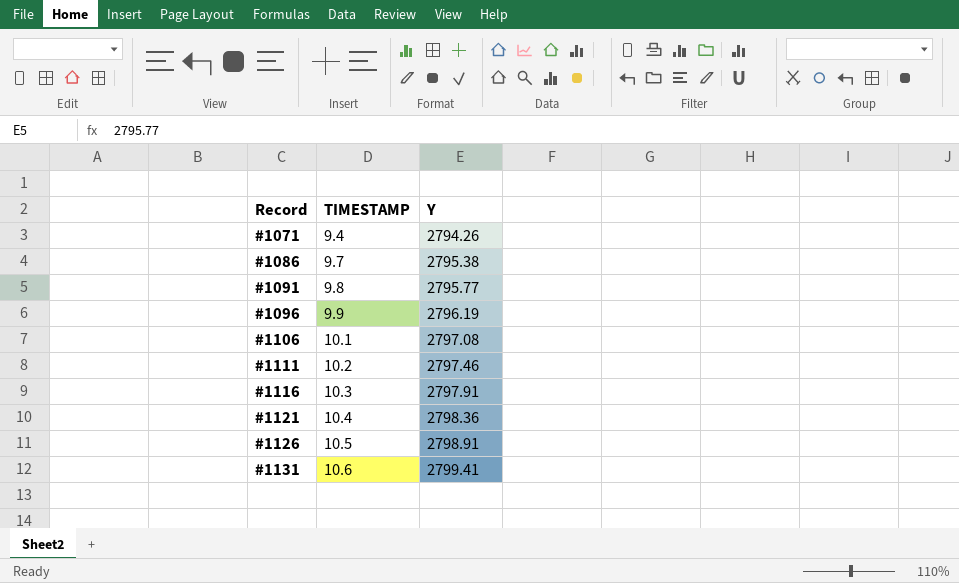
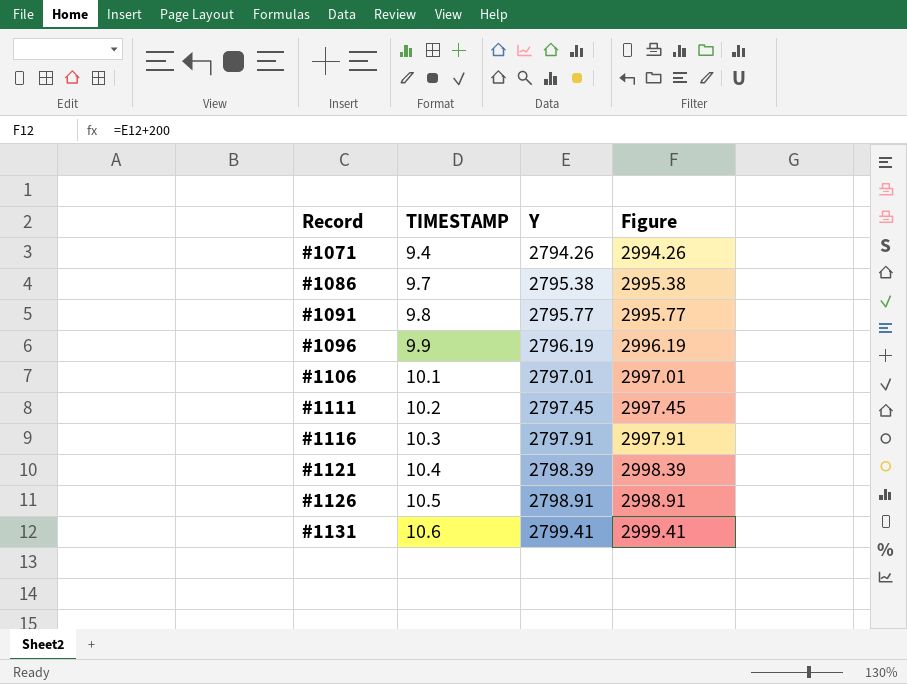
column Figure | formula: none -> [Y] + 200
#1106 | Y: 2797.08 -> 2797.01
#1111 | Y: 2797.46 -> 2797.45
#1121 | Y: 2798.36 -> 2798.39

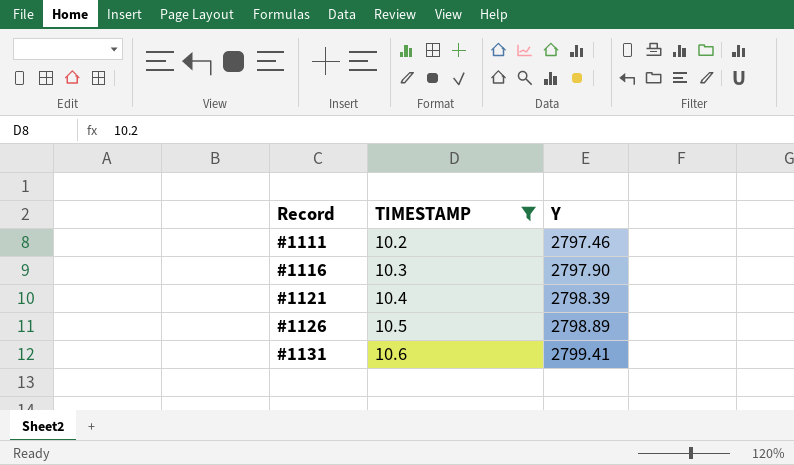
filter: none -> TIMESTAMP >= 10.2
column Figure | formula: [Y] + 200 -> none
#1111 | Y: 2797.45 -> 2797.46
#1116 | Y: 2797.91 -> 2797.90
#1126 | Y: 2798.91 -> 2798.89

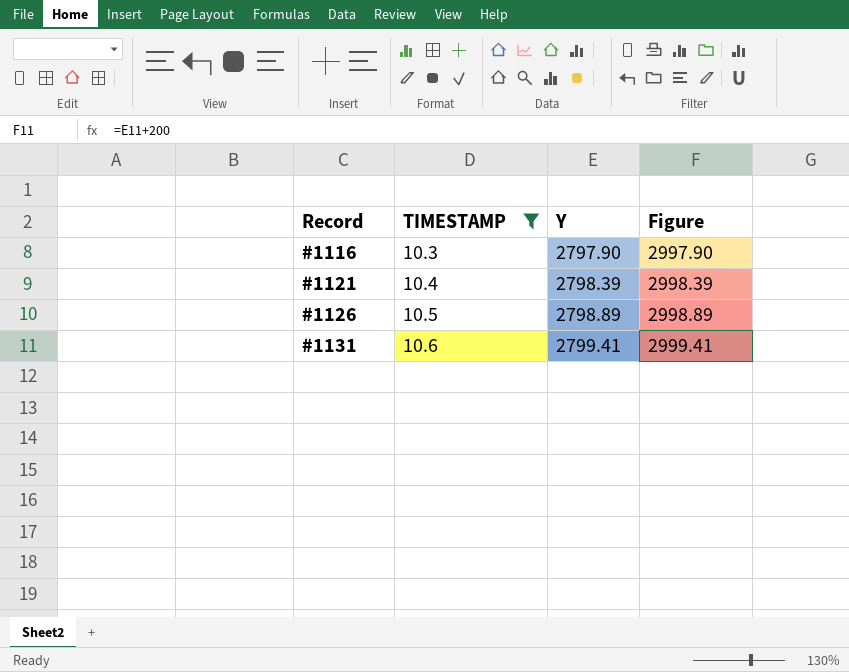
column Figure | formula: none -> [Y] + 200
row #1111: 10.2 | 2797.46 -> none

